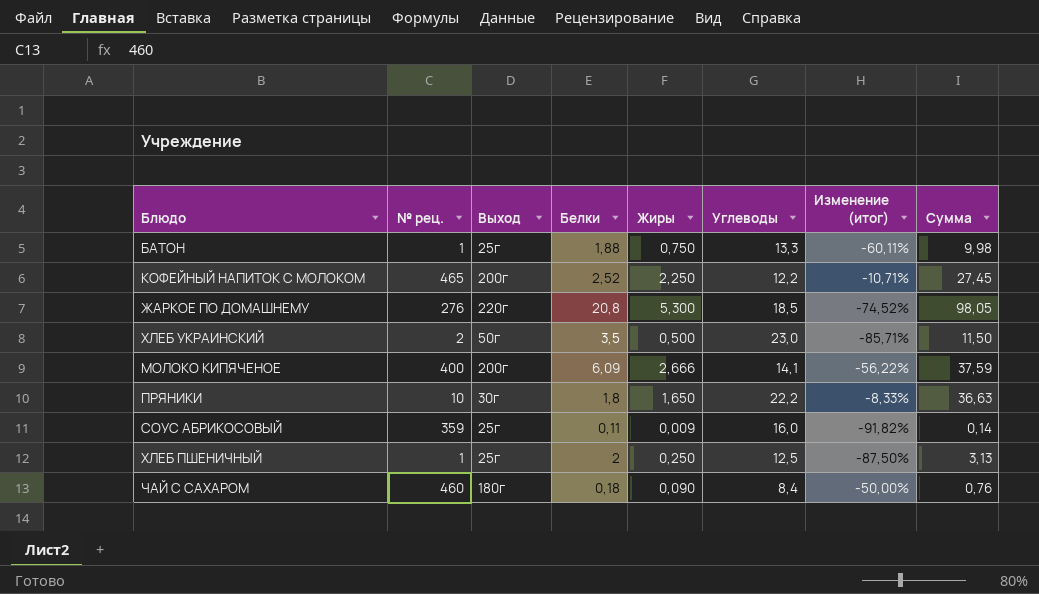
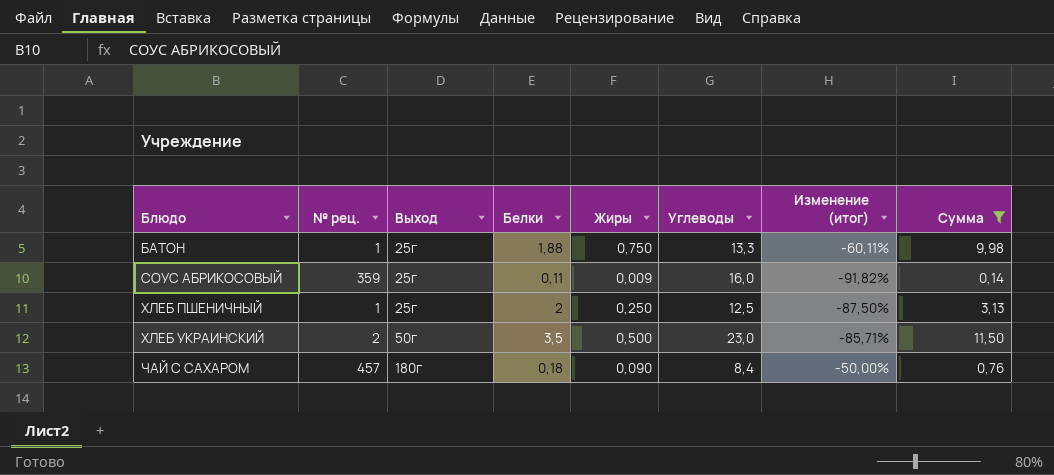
filter: none -> Сумма <= 11,50
row order: none -> Блюдо ascending
ЧАЙ С САХАРОМ | № рец.: 460 -> 457

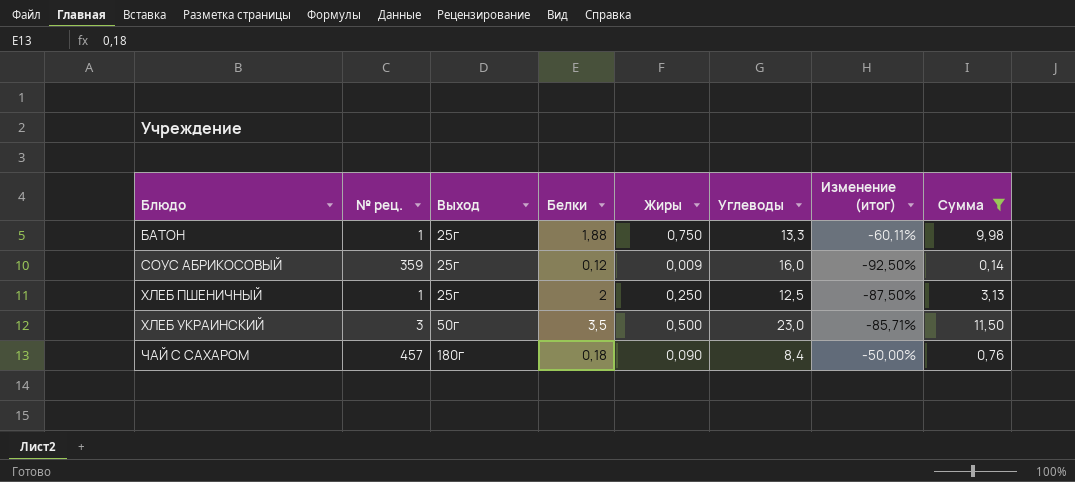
СОУС АБРИКОСОВЫЙ | Белки: 0,11 -> 0,12
СОУС АБРИКОСОВЫЙ | Изменение (итог): -91,82% -> -92,50%
ХЛЕБ УКРАИНСКИЙ | № рец.: 2 -> 3

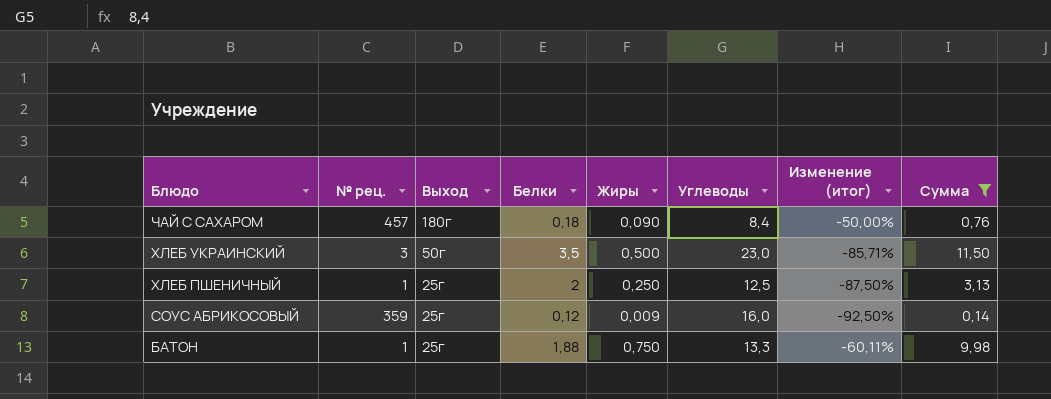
row order: Блюдо ascending -> Блюдо descending

